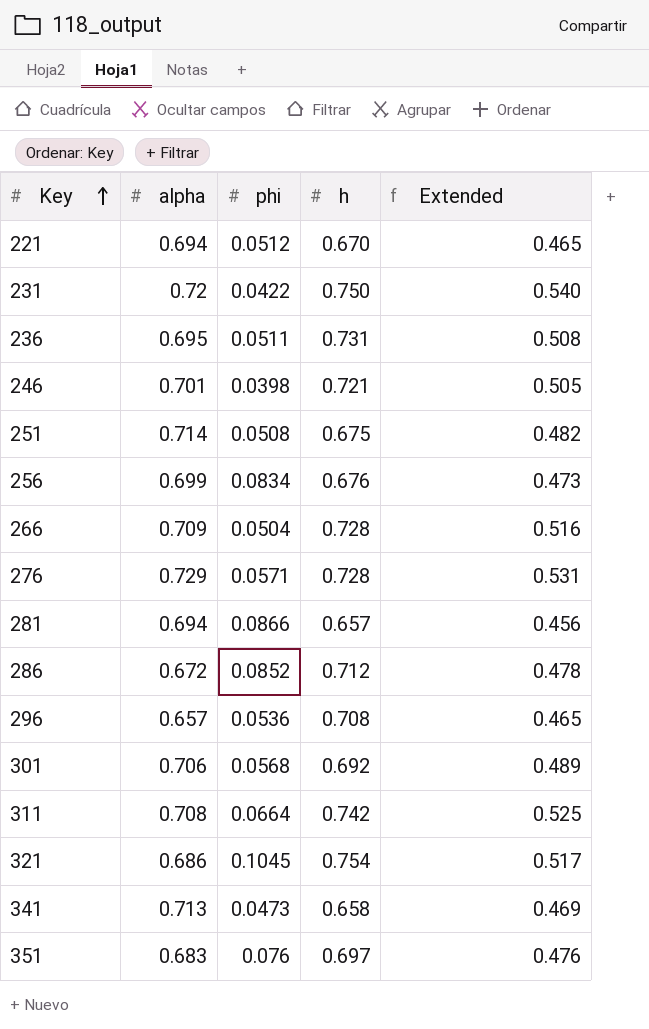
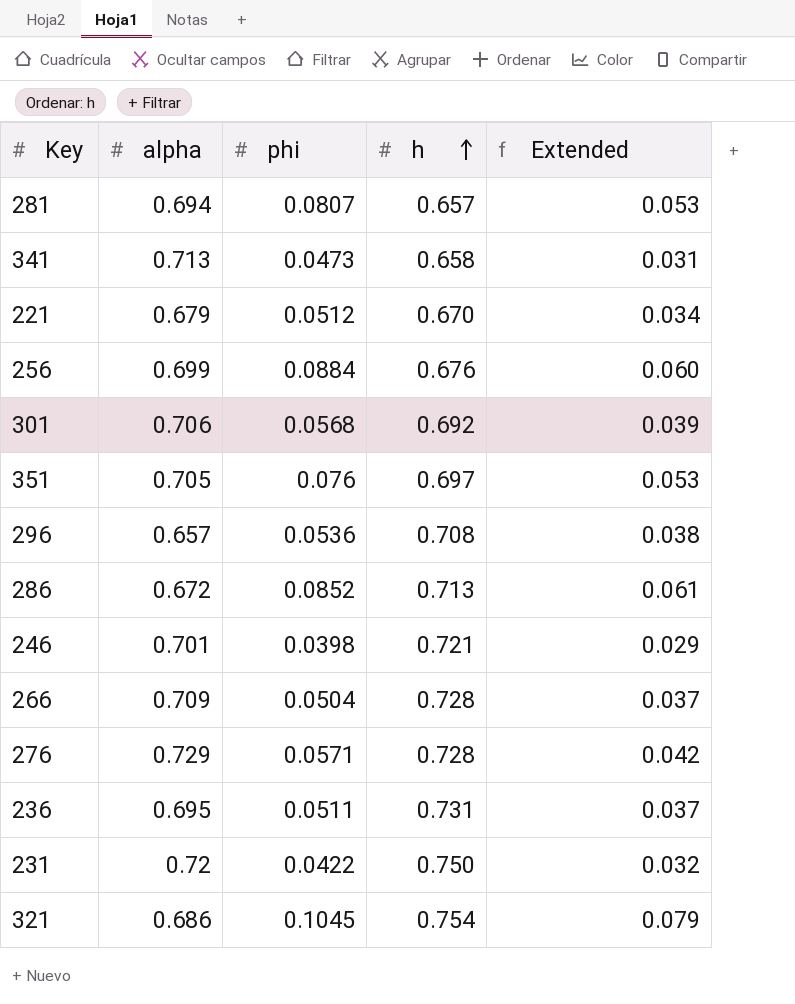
row order: Key ascending -> h ascending
column Extended | formula: [alpha] * [h] -> [phi] * [h]
row 251: 0.714 | 0.0508 | 0.675 | 0.482 -> none
row 311: 0.708 | 0.0664 | 0.742 | 0.525 -> none
281 | phi: 0.0866 -> 0.0807
221 | alpha: 0.694 -> 0.679
256 | phi: 0.0834 -> 0.0884
351 | alpha: 0.683 -> 0.705
286 | h: 0.712 -> 0.713

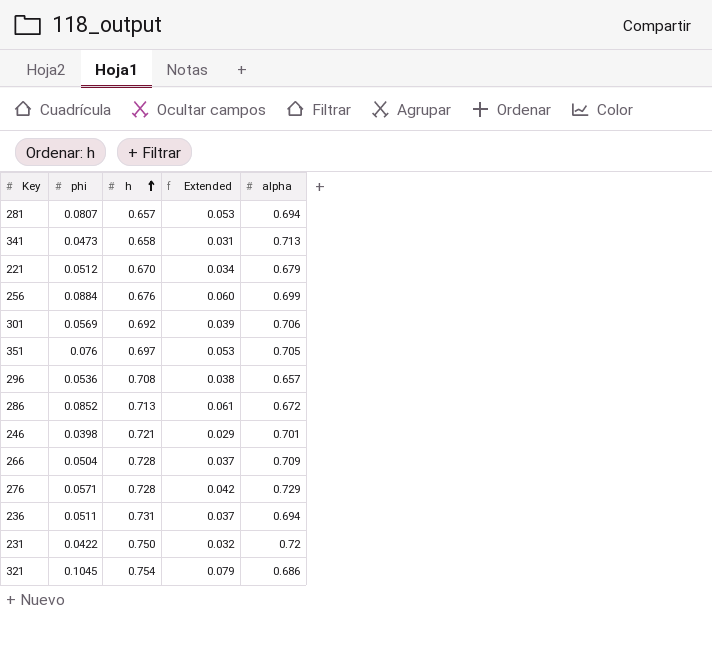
column alpha | position: 2 -> 5
301 | phi: 0.0568 -> 0.0569
236 | alpha: 0.695 -> 0.694

